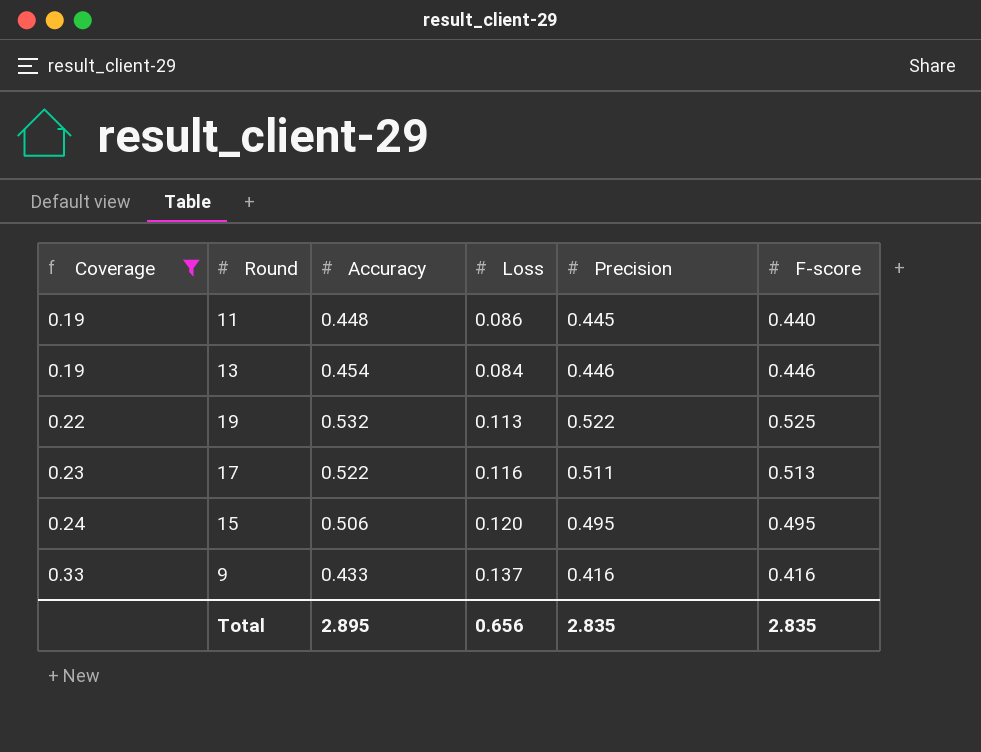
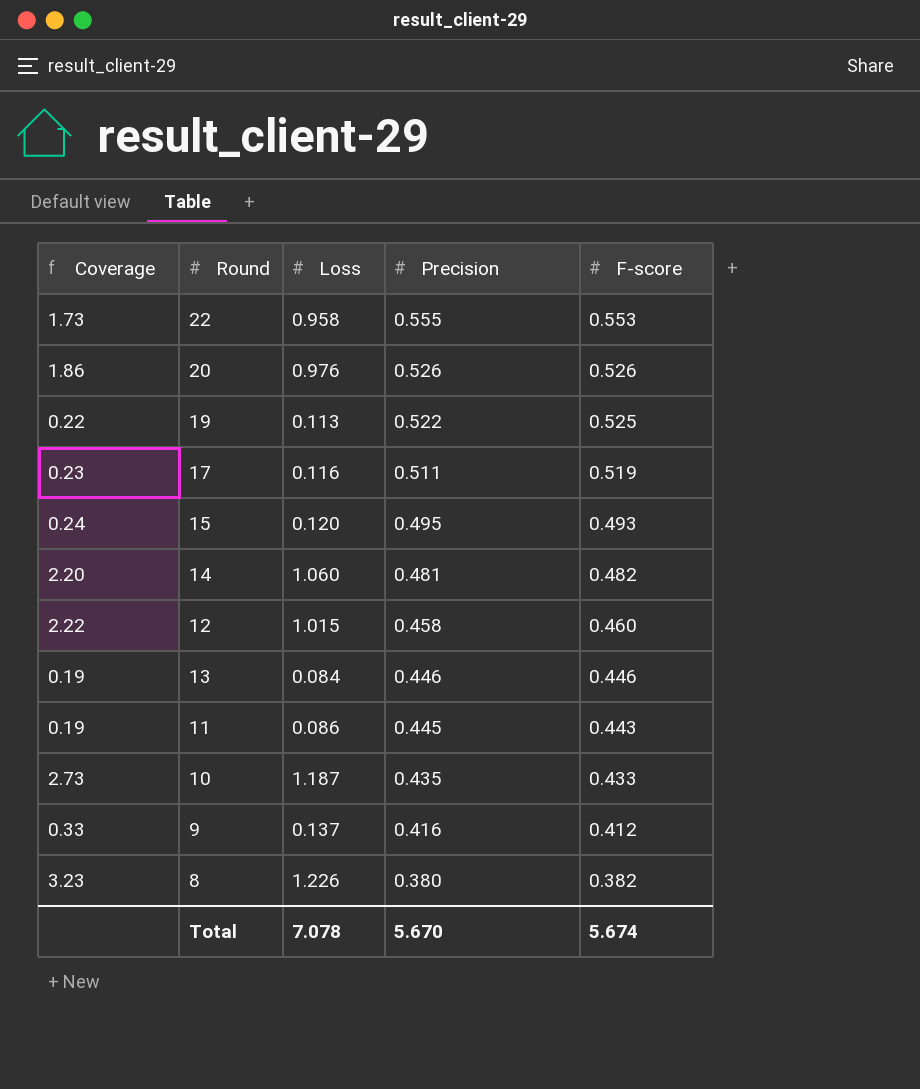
filter: Coverage <= 0.33 -> none
row order: Coverage ascending -> Precision descending
column Accuracy | position: 3 -> none
17 | F-score: 0.513 -> 0.519
15 | F-score: 0.495 -> 0.493
11 | F-score: 0.440 -> 0.443
9 | F-score: 0.416 -> 0.412
Total | Loss: 0.656 -> 7.078
Total | Precision: 2.835 -> 5.670
Total | F-score: 2.835 -> 5.674

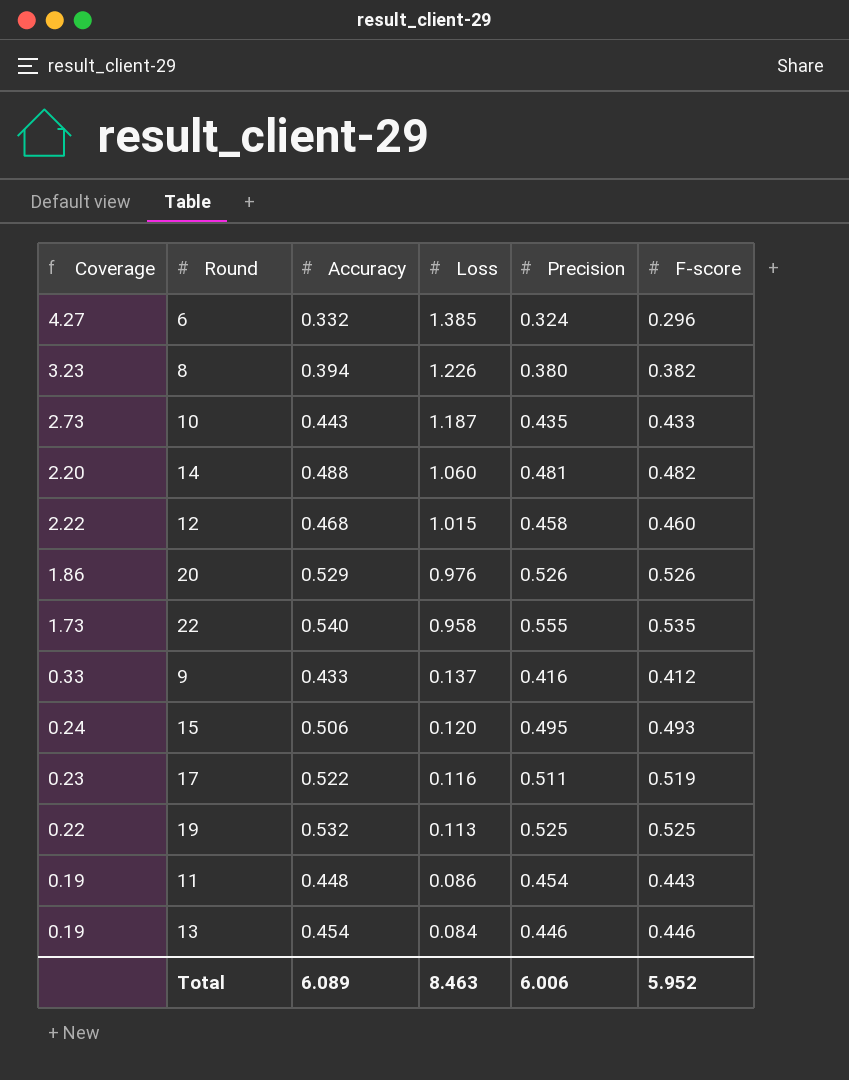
row order: Precision descending -> Loss descending
column Accuracy | position: none -> 3
row 6: none -> 4.27 | 0.332 | 1.385 | 0.324 | 0.296
22 | F-score: 0.553 -> 0.535
19 | Precision: 0.522 -> 0.525
11 | Precision: 0.445 -> 0.454
Total | Loss: 7.078 -> 8.463
Total | Precision: 5.670 -> 6.006
Total | F-score: 5.674 -> 5.952

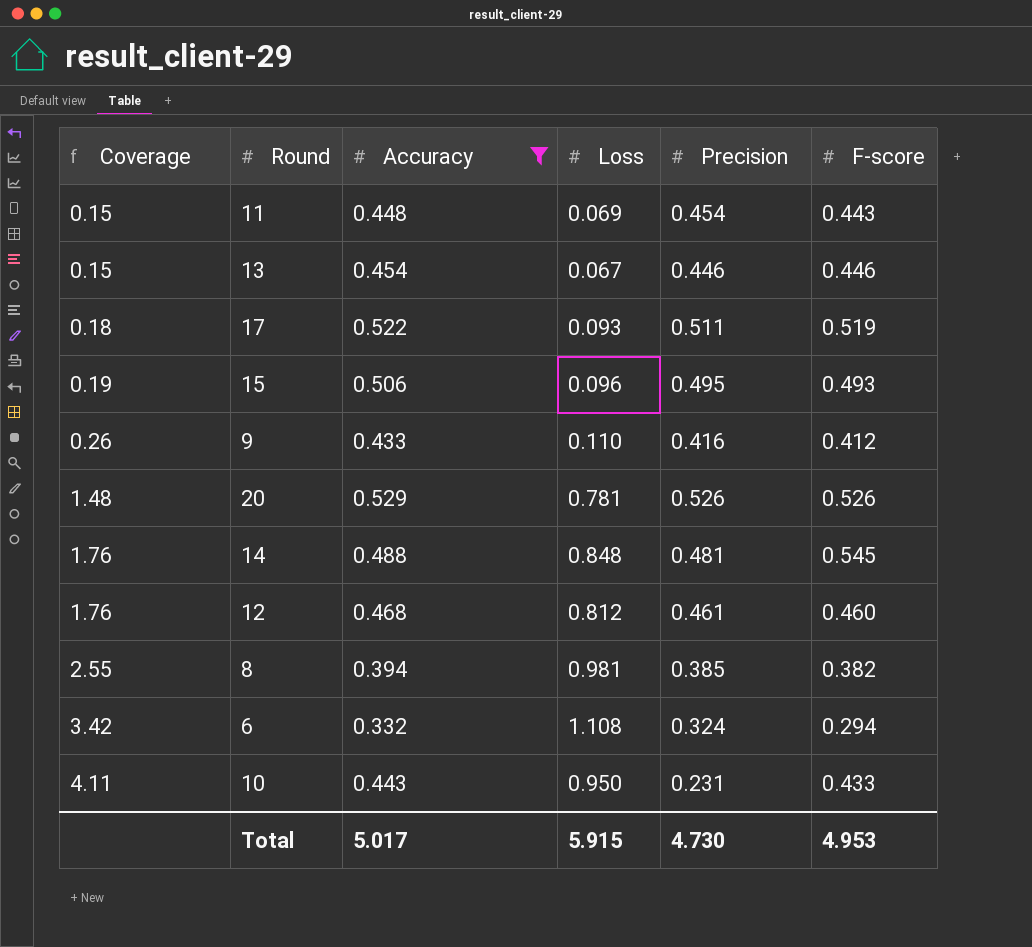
filter: none -> Accuracy <= 0.529
row order: Loss descending -> Coverage ascending
11 | Coverage: 0.19 -> 0.15
11 | Loss: 0.086 -> 0.069
13 | Coverage: 0.19 -> 0.15
13 | Loss: 0.084 -> 0.067
17 | Coverage: 0.23 -> 0.18
17 | Loss: 0.116 -> 0.093
15 | Coverage: 0.24 -> 0.19
15 | Loss: 0.120 -> 0.096
9 | Coverage: 0.33 -> 0.26
9 | Loss: 0.137 -> 0.110
20 | Coverage: 1.86 -> 1.48
20 | Loss: 0.976 -> 0.781
14 | Coverage: 2.20 -> 1.76
14 | Loss: 1.060 -> 0.848
14 | F-score: 0.482 -> 0.545
12 | Coverage: 2.22 -> 1.76
12 | Loss: 1.015 -> 0.812
12 | Precision: 0.458 -> 0.461
8 | Coverage: 3.23 -> 2.55
8 | Loss: 1.226 -> 0.981
8 | Precision: 0.380 -> 0.385
6 | Coverage: 4.27 -> 3.42
6 | Loss: 1.385 -> 1.108
6 | F-score: 0.296 -> 0.294
10 | Coverage: 2.73 -> 4.11
10 | Loss: 1.187 -> 0.950
10 | Precision: 0.435 -> 0.231
Total | Accuracy: 6.089 -> 5.017
Total | Loss: 8.463 -> 5.915
Total | Precision: 6.006 -> 4.730
Total | F-score: 5.952 -> 4.953

